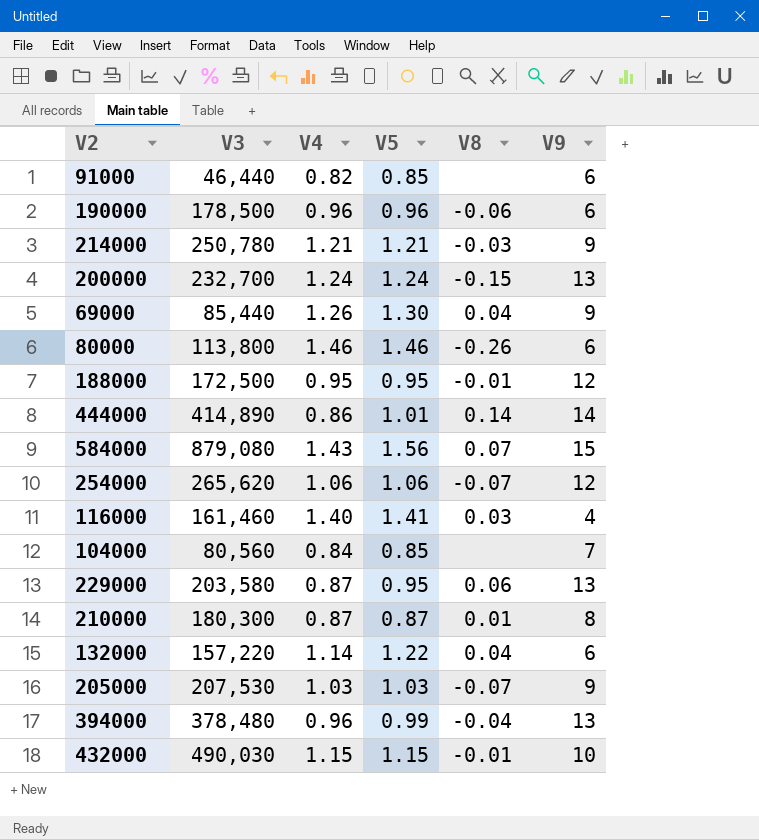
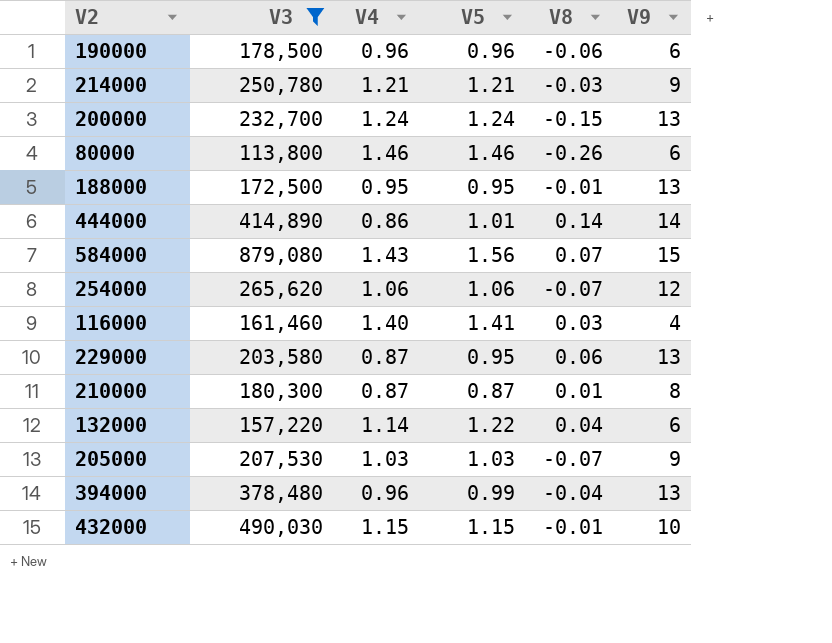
filter: none -> V3 >= 113,800
188000 | V9: 12 -> 13

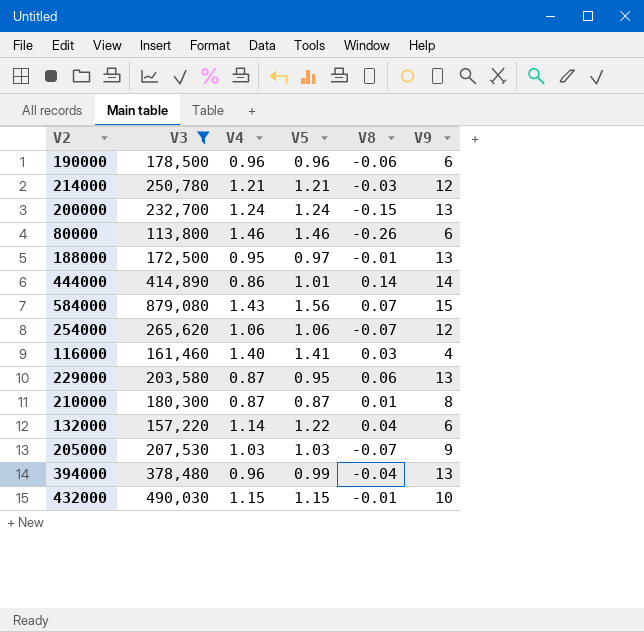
214000 | V9: 9 -> 12
188000 | V5: 0.95 -> 0.97

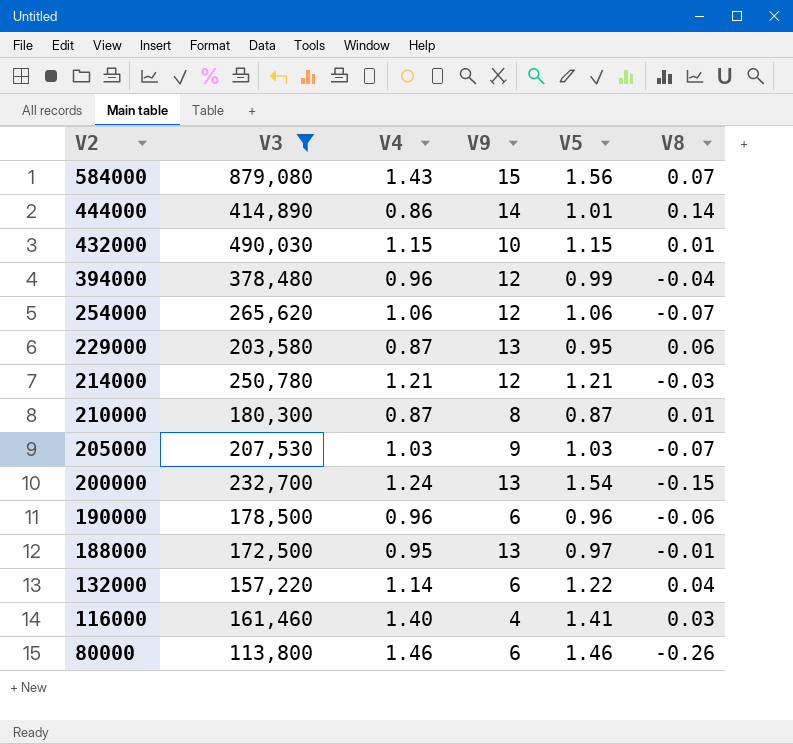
row order: none -> V2 descending
column V9 | position: 6 -> 4
432000 | V8: -0.01 -> 0.01
394000 | V9: 13 -> 12
200000 | V5: 1.24 -> 1.54

